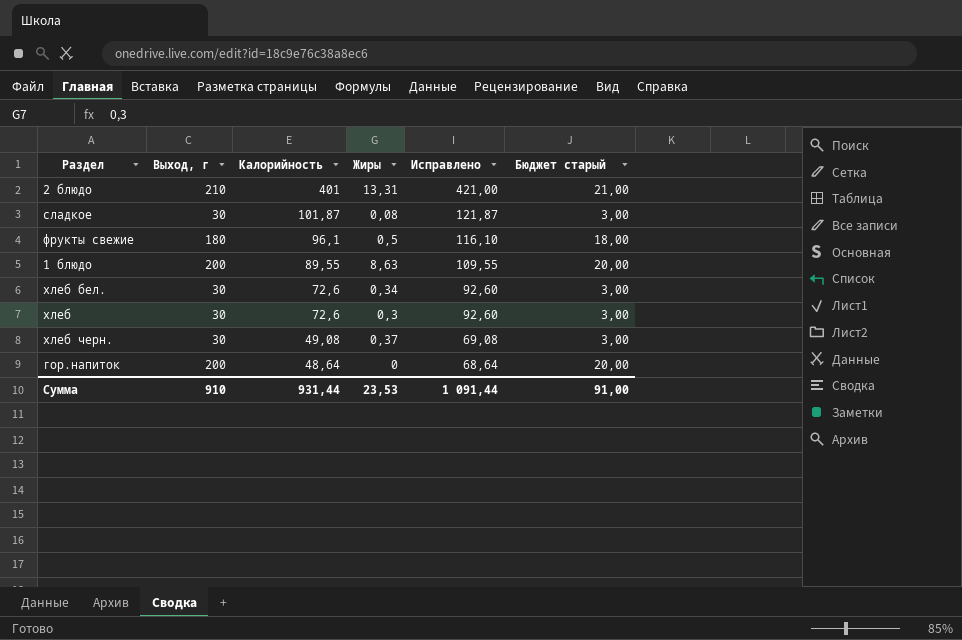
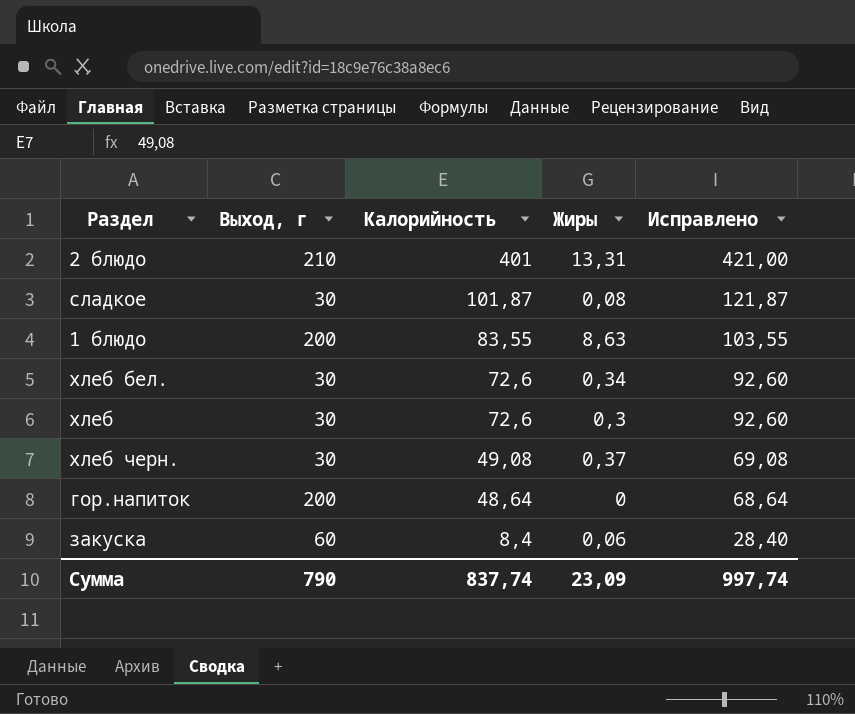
column Бюджет старый | formula: [Выход, г] * 0,1 -> none
row фрукты свежие: 180 | 96,1 | 0,5 | 116,10 | 18,00 -> none
1 блюдо | Калорийность: 89,55 -> 83,55
1 блюдо | Исправлено: 109,55 -> 103,55
row закуска: none -> 60 | 8,4 | 0,06 | 28,40
Сумма | Выход, г: 910 -> 790
Сумма | Калорийность: 931,44 -> 837,74
Сумма | Жиры: 23,53 -> 23,09
Сумма | Исправлено: 1 091,44 -> 997,74

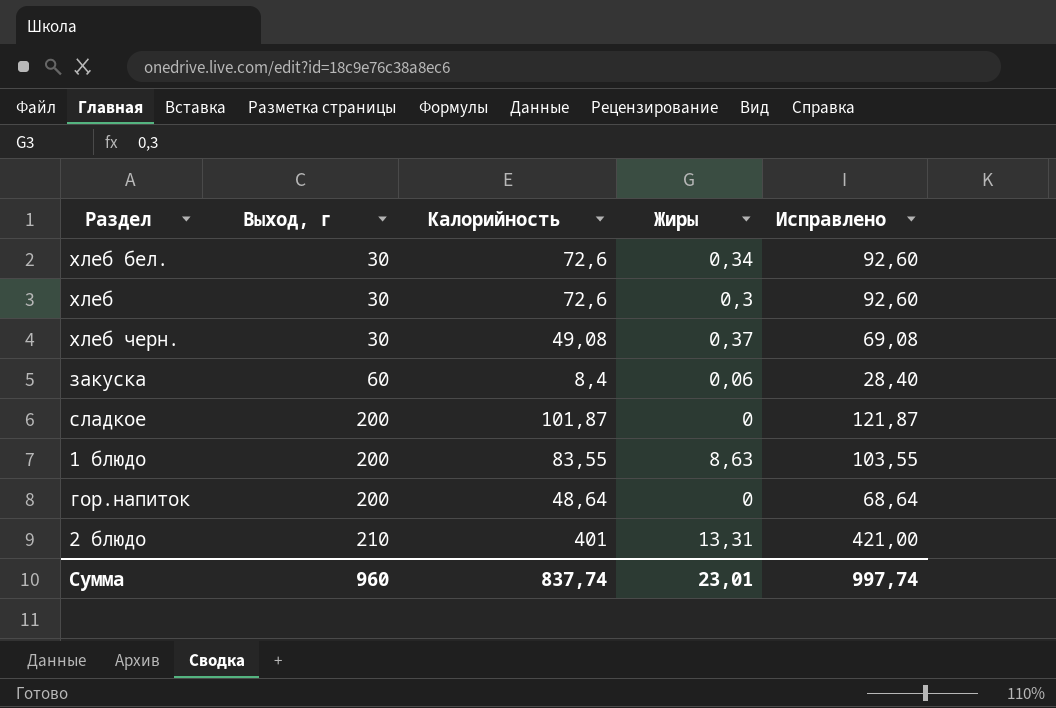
row order: Калорийность descending -> Выход, г ascending
сладкое | Выход, г: 30 -> 200
сладкое | Жиры: 0,08 -> 0
Сумма | Выход, г: 790 -> 960
Сумма | Жиры: 23,09 -> 23,01

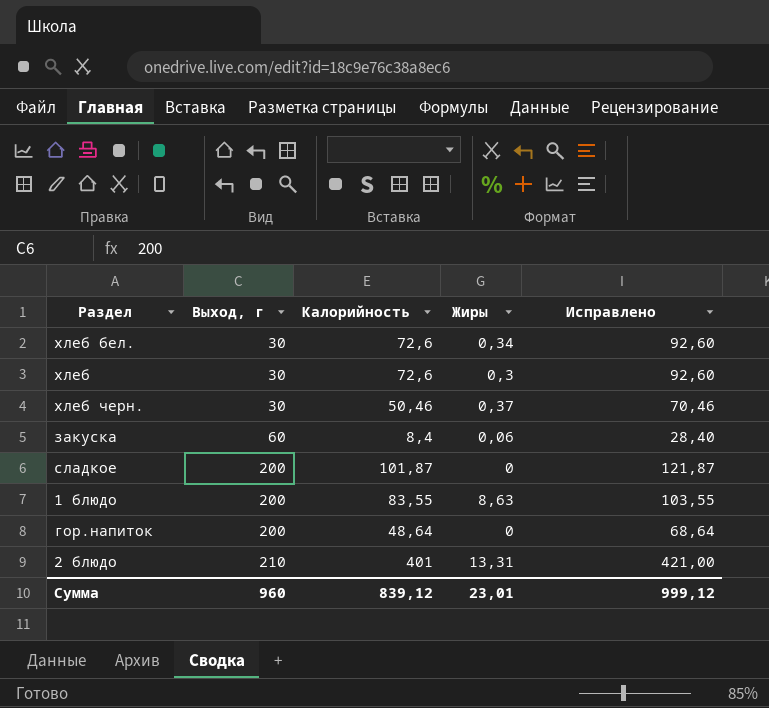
хлеб черн. | Калорийность: 49,08 -> 50,46
хлеб черн. | Исправлено: 69,08 -> 70,46
Сумма | Калорийность: 837,74 -> 839,12
Сумма | Исправлено: 997,74 -> 999,12

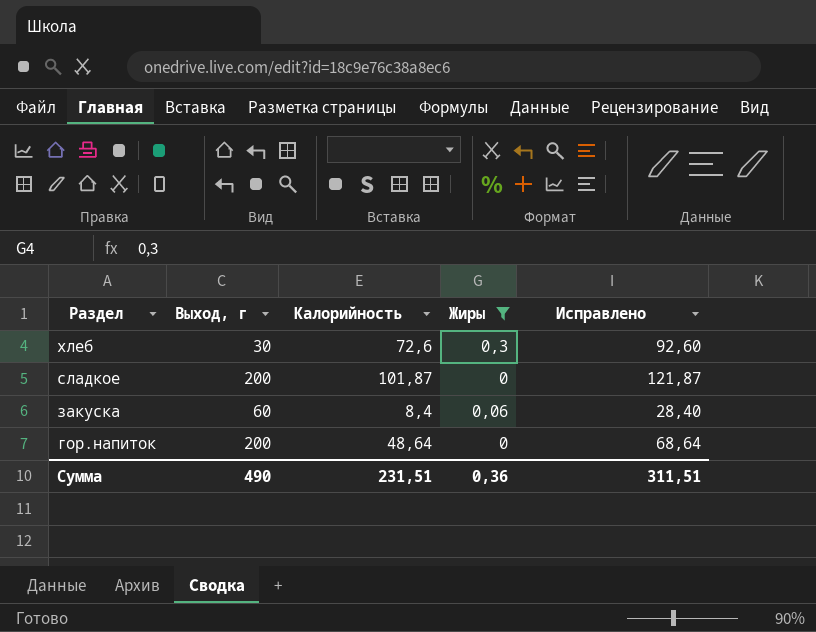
filter: none -> Жиры <= 0,3
row order: Выход, г ascending -> Раздел descending
Сумма | Выход, г: 960 -> 490
Сумма | Калорийность: 839,12 -> 231,51
Сумма | Жиры: 23,01 -> 0,36
Сумма | Исправлено: 999,12 -> 311,51

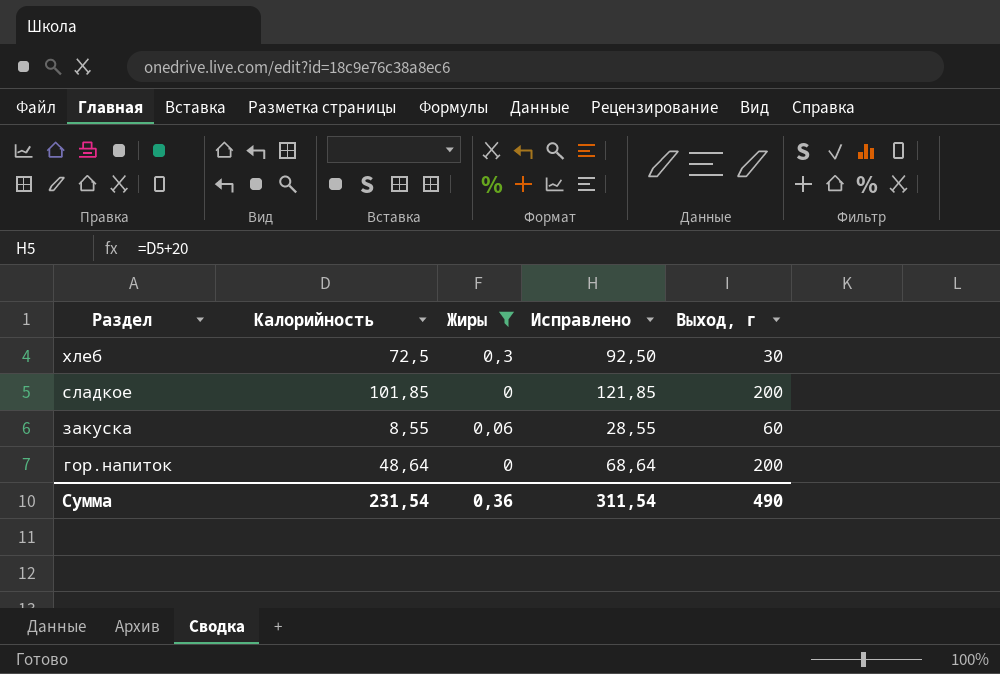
column Выход, г | position: 2 -> 5
хлеб | Калорийность: 72,6 -> 72,5
хлеб | Исправлено: 92,60 -> 92,50
сладкое | Калорийность: 101,87 -> 101,85
сладкое | Исправлено: 121,87 -> 121,85
закуска | Калорийность: 8,4 -> 8,55
закуска | Исправлено: 28,40 -> 28,55
Сумма | Калорийность: 231,51 -> 231,54
Сумма | Исправлено: 311,51 -> 311,54

